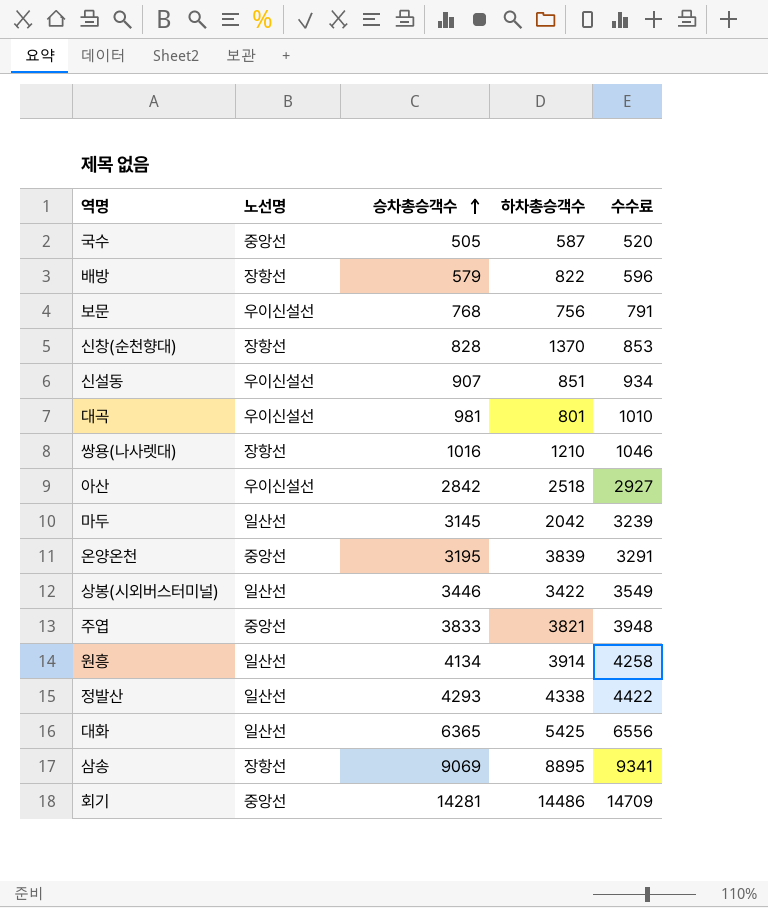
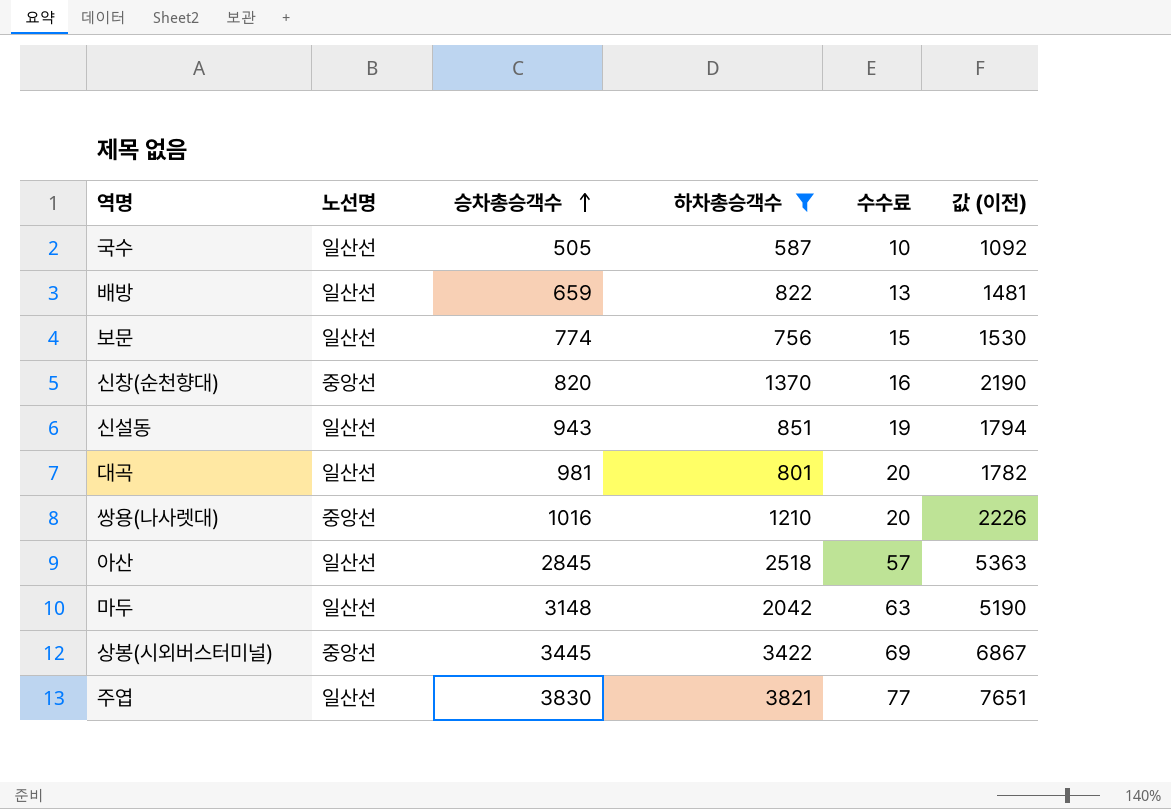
filter: none -> 하차총승객수 <= 3821
column 수수료 | formula: [승차총승객수] * 1.03 -> [승차총승객수] * 0.02
column 값 (이전) | formula: none -> [승차총승객수] + [하차총승객수]
국수 | 노선명: 중앙선 -> 일산선
배방 | 노선명: 장항선 -> 일산선
배방 | 승차총승객수: 579 -> 659
보문 | 노선명: 우이신설선 -> 일산선
보문 | 승차총승객수: 768 -> 774
신창(순천향대) | 노선명: 장항선 -> 중앙선
신창(순천향대) | 승차총승객수: 828 -> 820
신설동 | 노선명: 우이신설선 -> 일산선
신설동 | 승차총승객수: 907 -> 943
대곡 | 노선명: 우이신설선 -> 일산선
쌍용(나사렛대) | 노선명: 장항선 -> 중앙선
아산 | 노선명: 우이신설선 -> 일산선
아산 | 승차총승객수: 2842 -> 2845
마두 | 승차총승객수: 3145 -> 3148
상봉(시외버스터미널) | 노선명: 일산선 -> 중앙선
상봉(시외버스터미널) | 승차총승객수: 3446 -> 3445
주엽 | 노선명: 중앙선 -> 일산선
주엽 | 승차총승객수: 3833 -> 3830

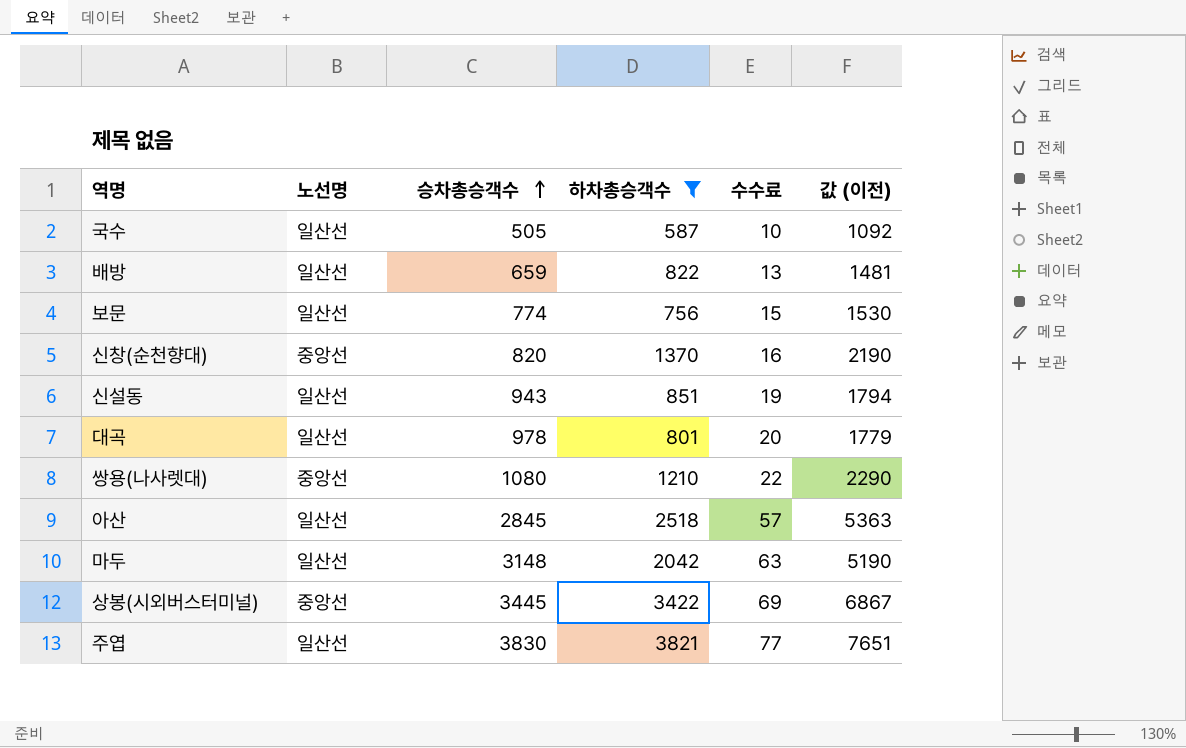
대곡 | 승차총승객수: 981 -> 978
대곡 | 값 (이전): 1782 -> 1779
쌍용(나사렛대) | 승차총승객수: 1016 -> 1080
쌍용(나사렛대) | 수수료: 20 -> 22
쌍용(나사렛대) | 값 (이전): 2226 -> 2290

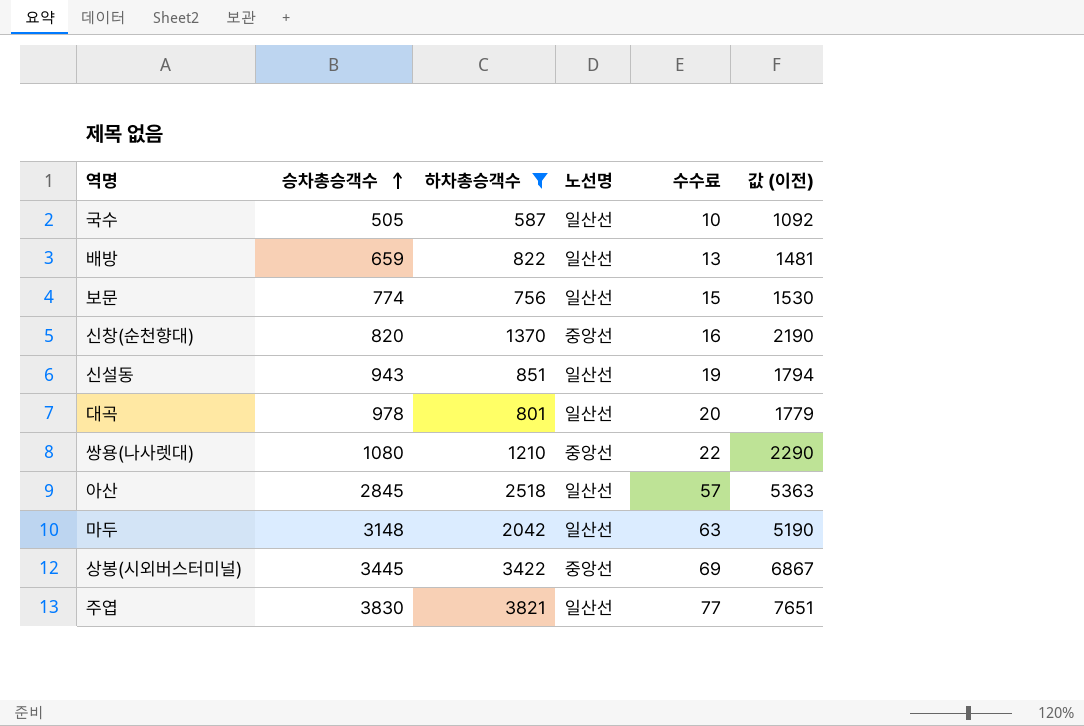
column 노선명 | position: 2 -> 4

